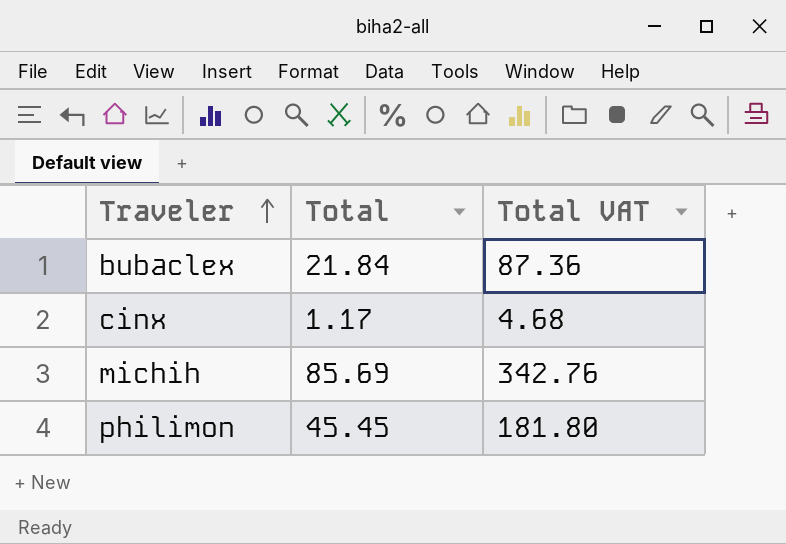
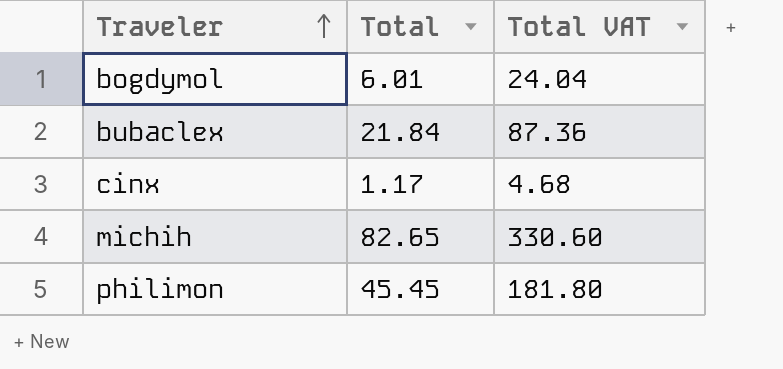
row bogdymol: none -> 6.01 | 24.04
michih | Total: 85.69 -> 82.65
michih | Total VAT: 342.76 -> 330.60

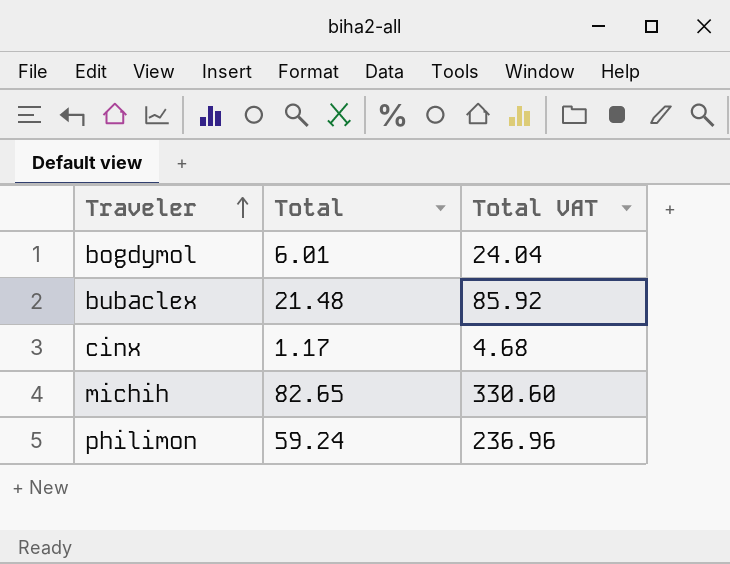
bubaclex | Total: 21.84 -> 21.48
bubaclex | Total VAT: 87.36 -> 85.92
philimon | Total: 45.45 -> 59.24
philimon | Total VAT: 181.80 -> 236.96

